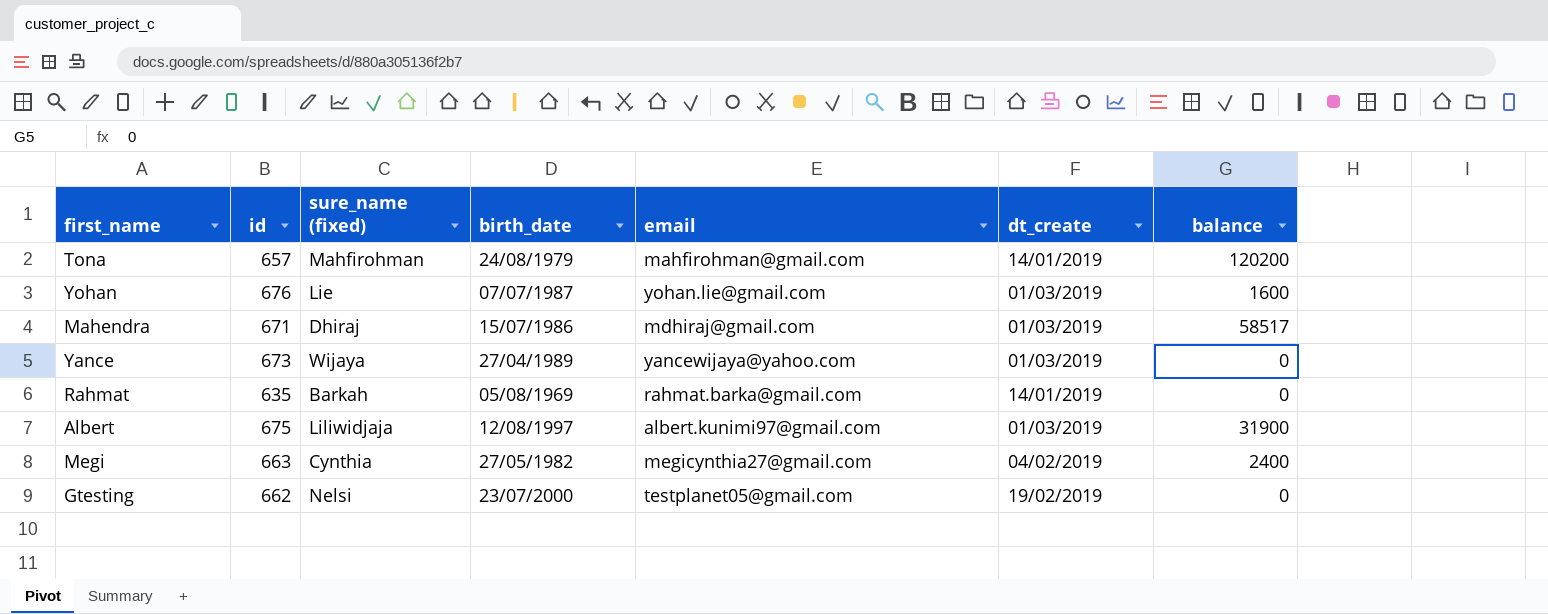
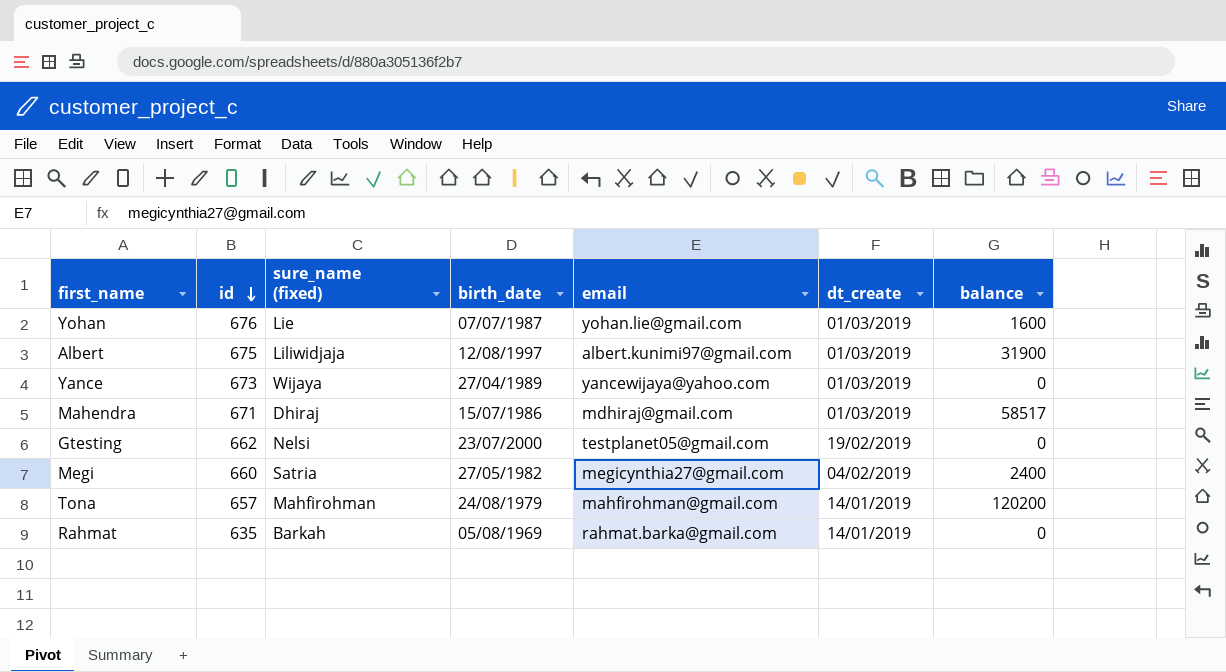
row order: none -> id descending
Megi | id: 663 -> 660
Megi | sure_name (fixed): Cynthia -> Satria

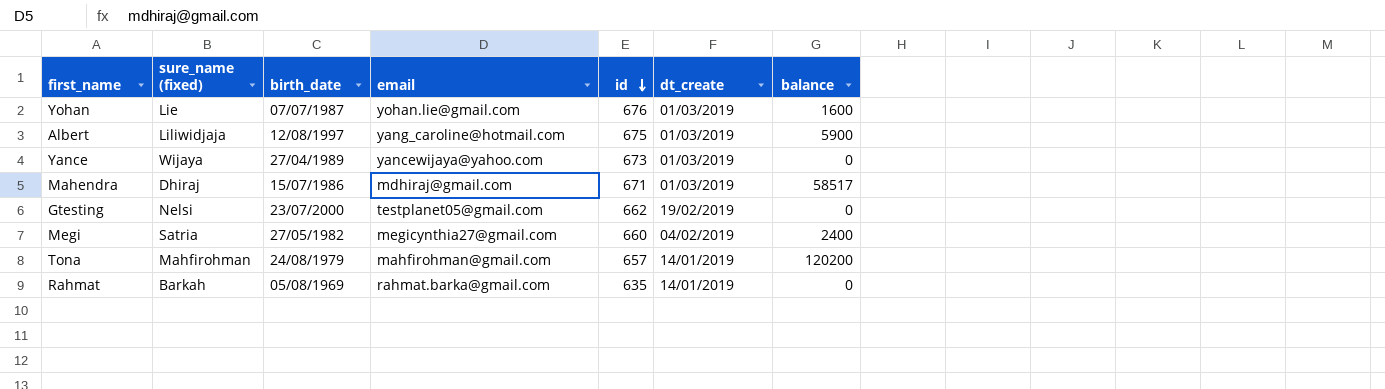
column id | position: 2 -> 5
Albert | email: albert.kunimi97@gmail.com -> yang_caroline@hotmail.com
Albert | balance: 31900 -> 5900

